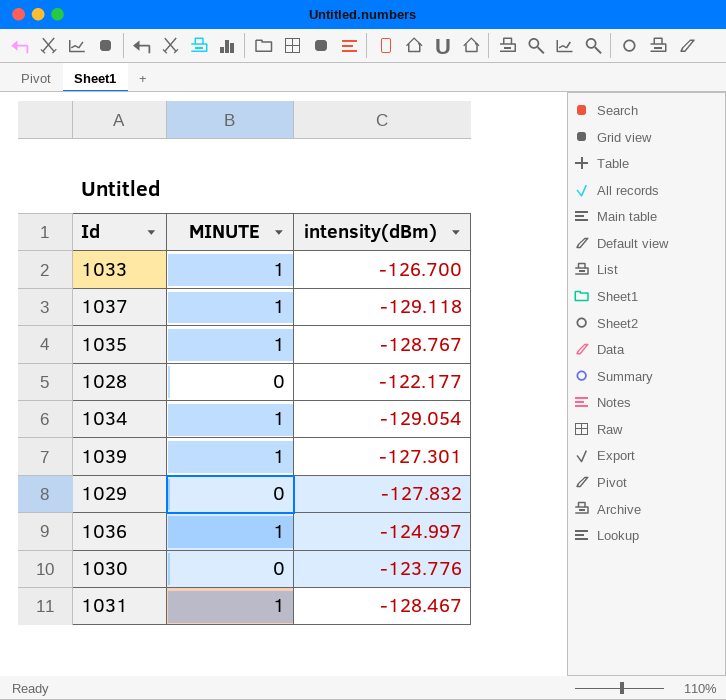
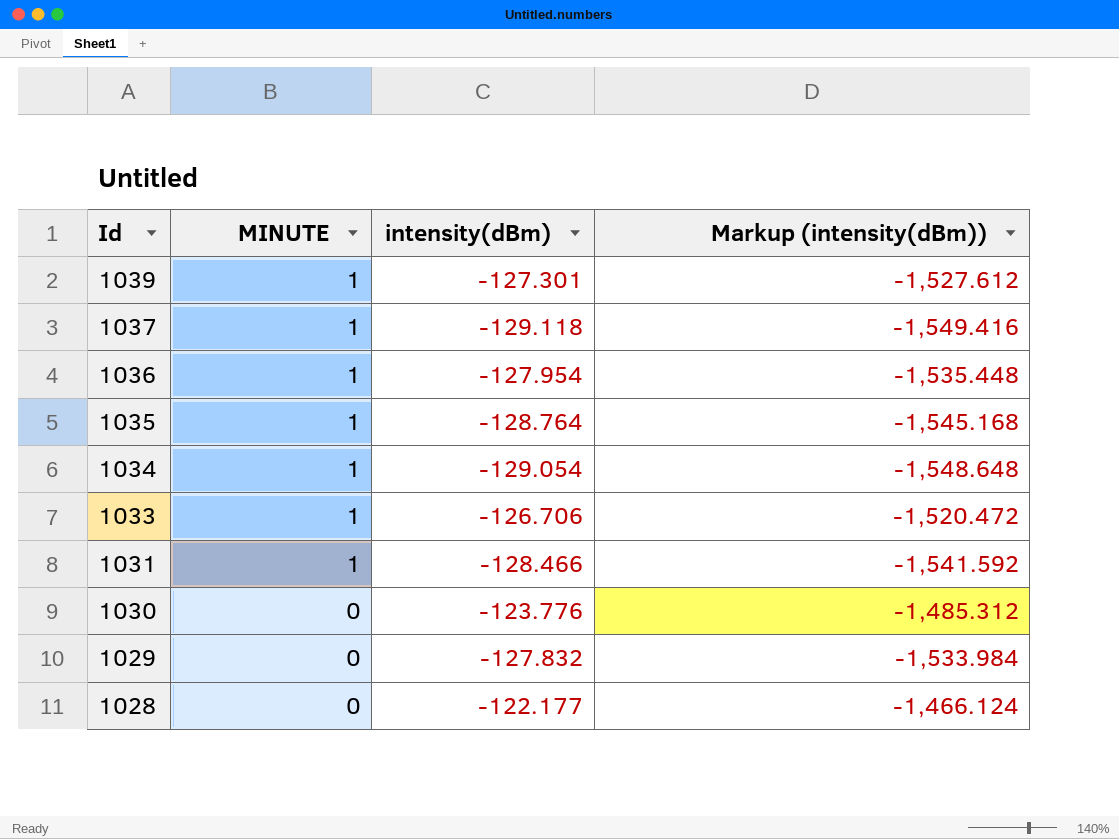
row order: none -> Id descending
column Markup (intensity(dBm)) | formula: none -> [intensity(dBm)] * 12
1036 | intensity(dBm): -124.997 -> -127.954
1035 | intensity(dBm): -128.767 -> -128.764
1033 | intensity(dBm): -126.700 -> -126.706
1031 | intensity(dBm): -128.467 -> -128.466

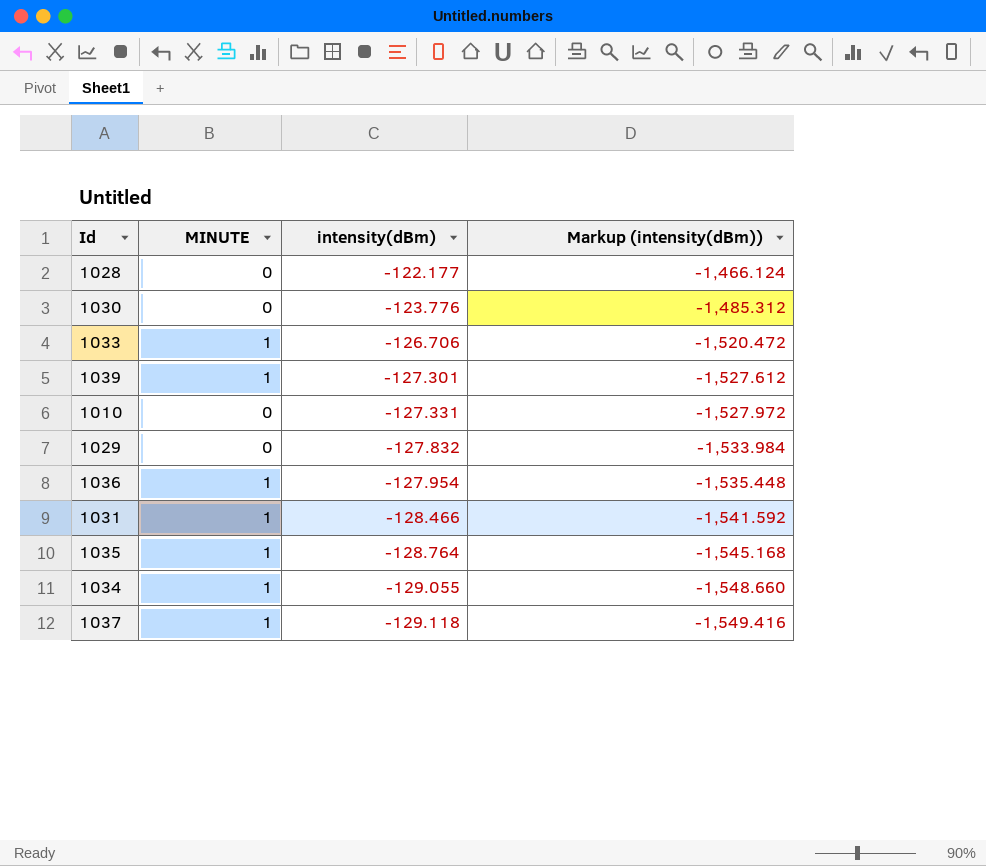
row order: Id descending -> intensity(dBm) descending
row 1010: none -> 0 | -127.331 | -1,527.972
1034 | intensity(dBm): -129.054 -> -129.055
1034 | Markup (intensity(dBm)): -1,548.648 -> -1,548.660

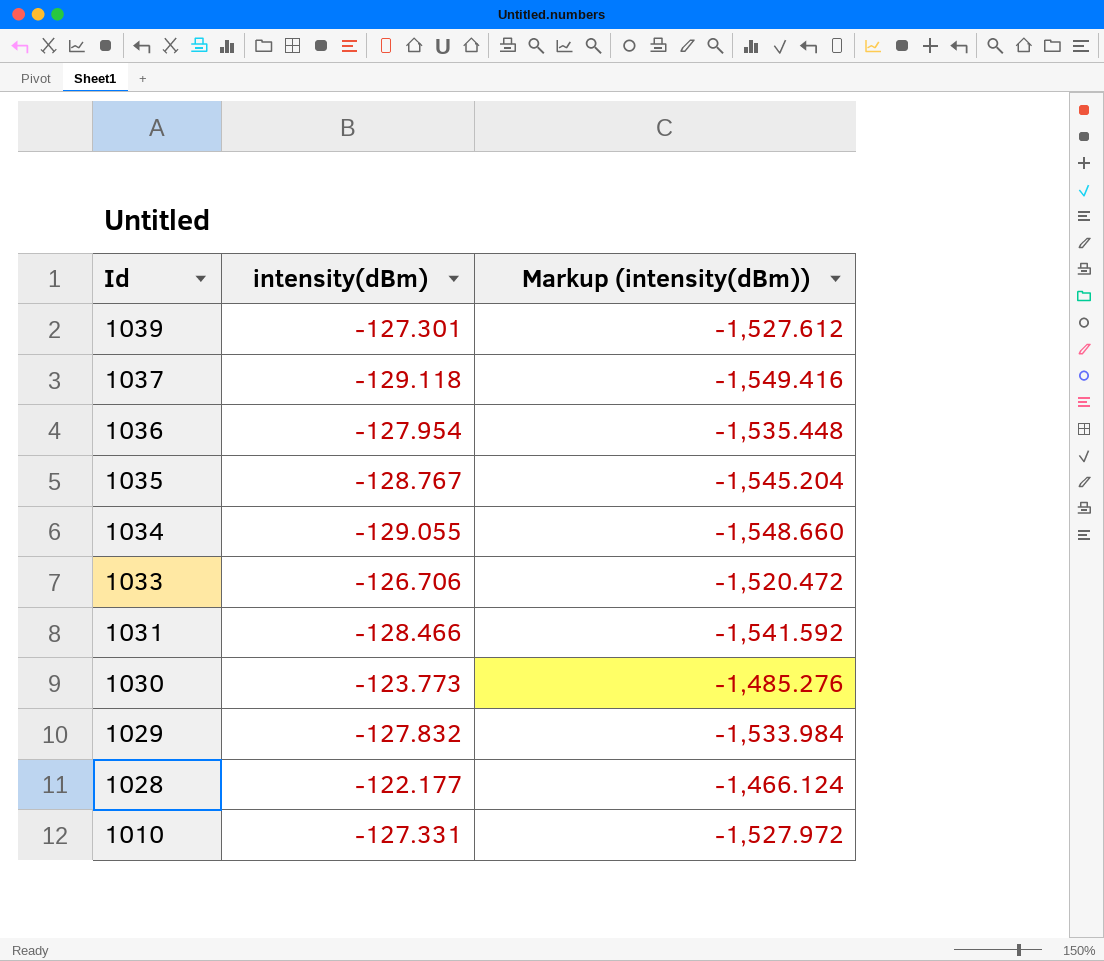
row order: intensity(dBm) descending -> Id descending
column MINUTE | position: 2 -> none
1035 | intensity(dBm): -128.764 -> -128.767
1035 | Markup (intensity(dBm)): -1,545.168 -> -1,545.204
1030 | intensity(dBm): -123.776 -> -123.773
1030 | Markup (intensity(dBm)): -1,485.312 -> -1,485.276

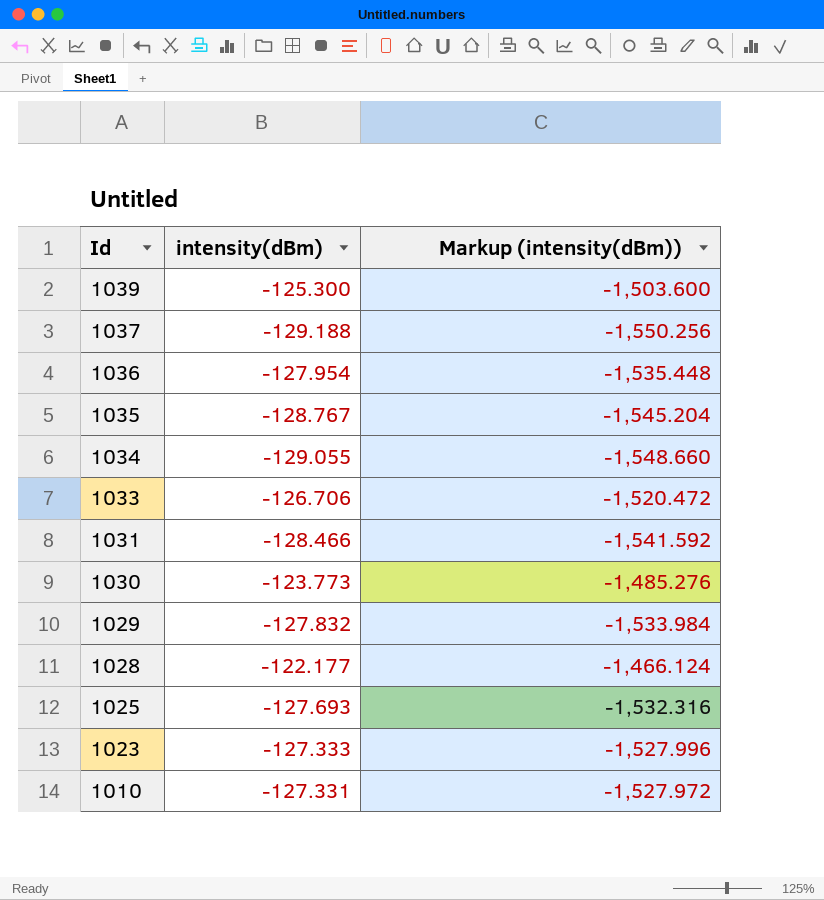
1039 | intensity(dBm): -127.301 -> -125.300
1039 | Markup (intensity(dBm)): -1,527.612 -> -1,503.600
1037 | intensity(dBm): -129.118 -> -129.188
1037 | Markup (intensity(dBm)): -1,549.416 -> -1,550.256
row 1025: none -> -127.693 | -1,532.316
row 1023: none -> -127.333 | -1,527.996

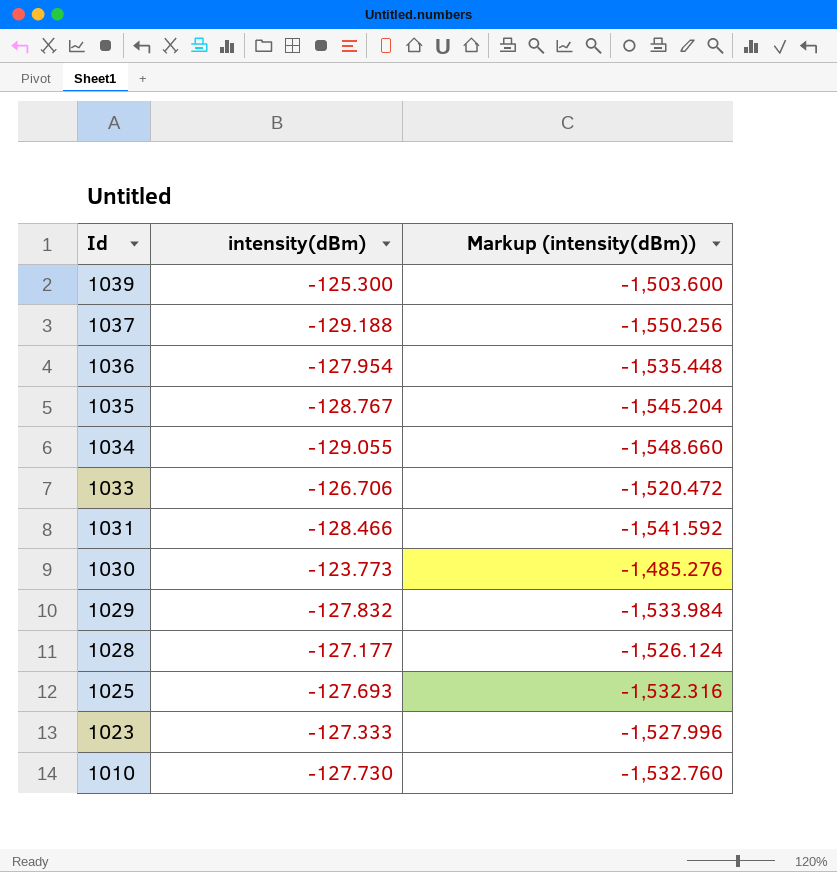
1028 | intensity(dBm): -122.177 -> -127.177
1028 | Markup (intensity(dBm)): -1,466.124 -> -1,526.124
1010 | intensity(dBm): -127.331 -> -127.730
1010 | Markup (intensity(dBm)): -1,527.972 -> -1,532.760

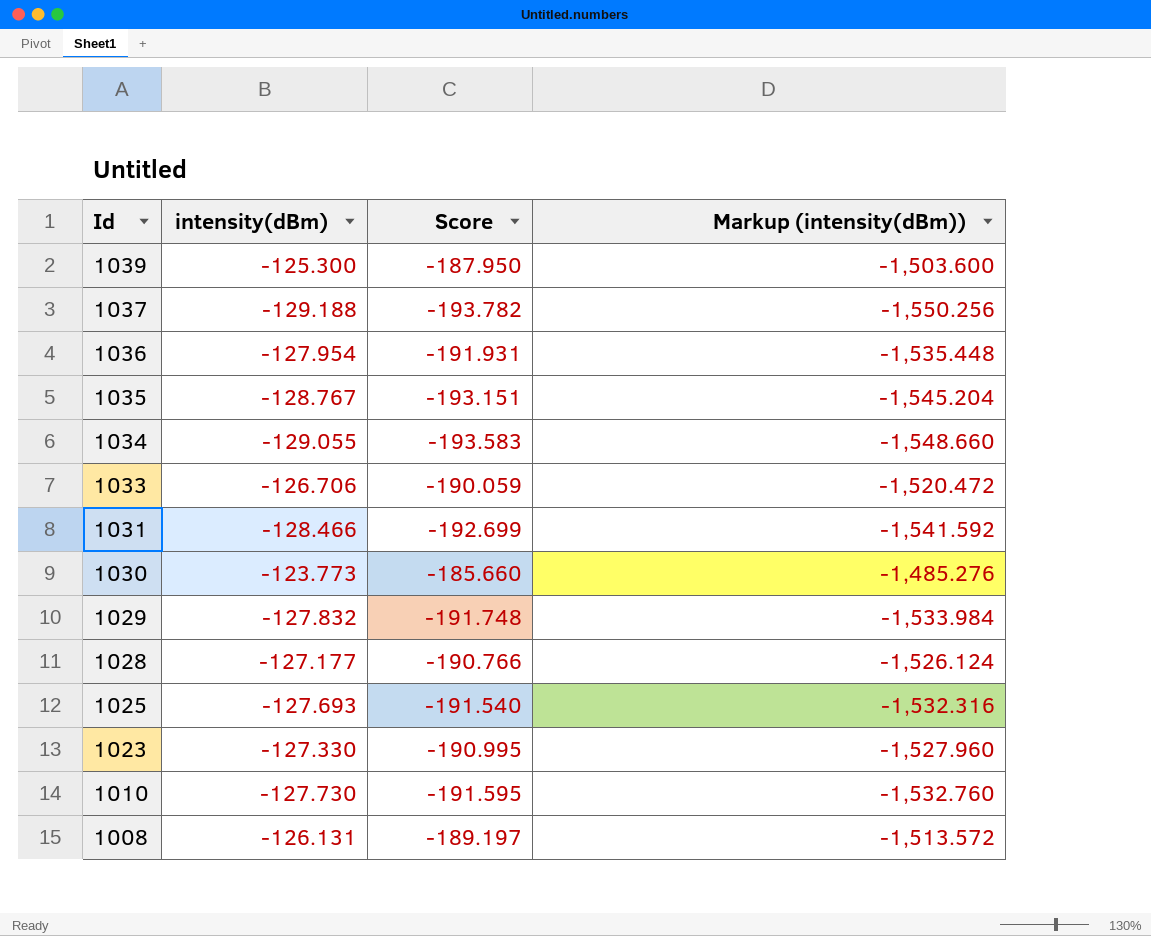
column Score | formula: none -> [intensity(dBm)] * 1.5
1023 | intensity(dBm): -127.333 -> -127.330
1023 | Markup (intensity(dBm)): -1,527.996 -> -1,527.960
row 1008: none -> -126.131 | -189.197 | -1,513.572

